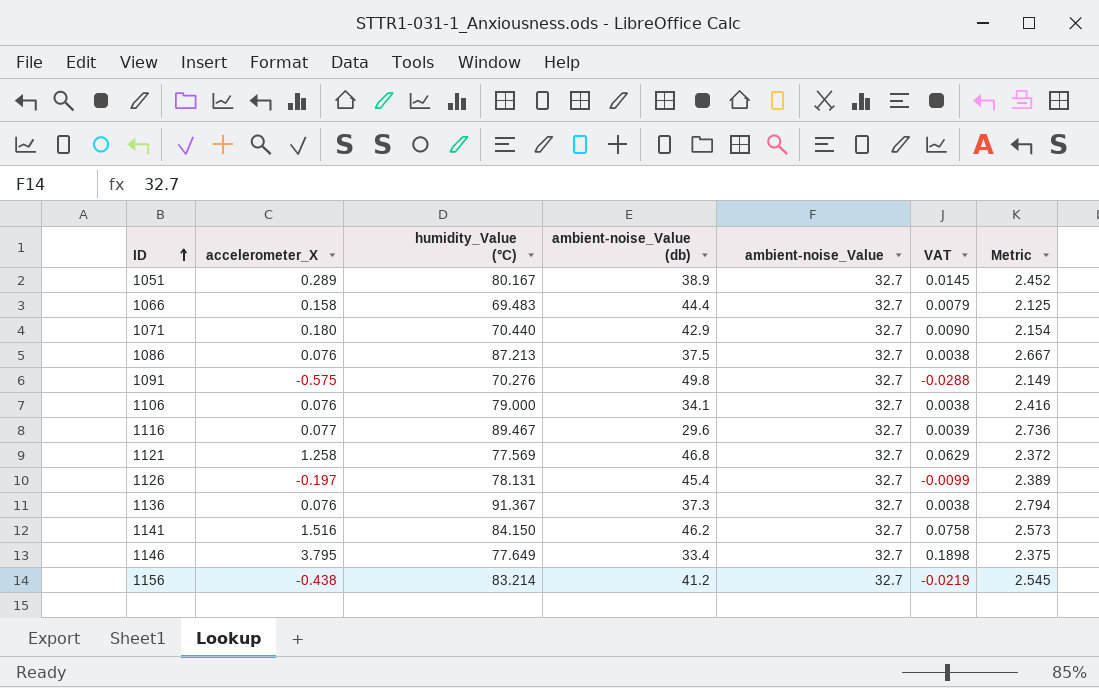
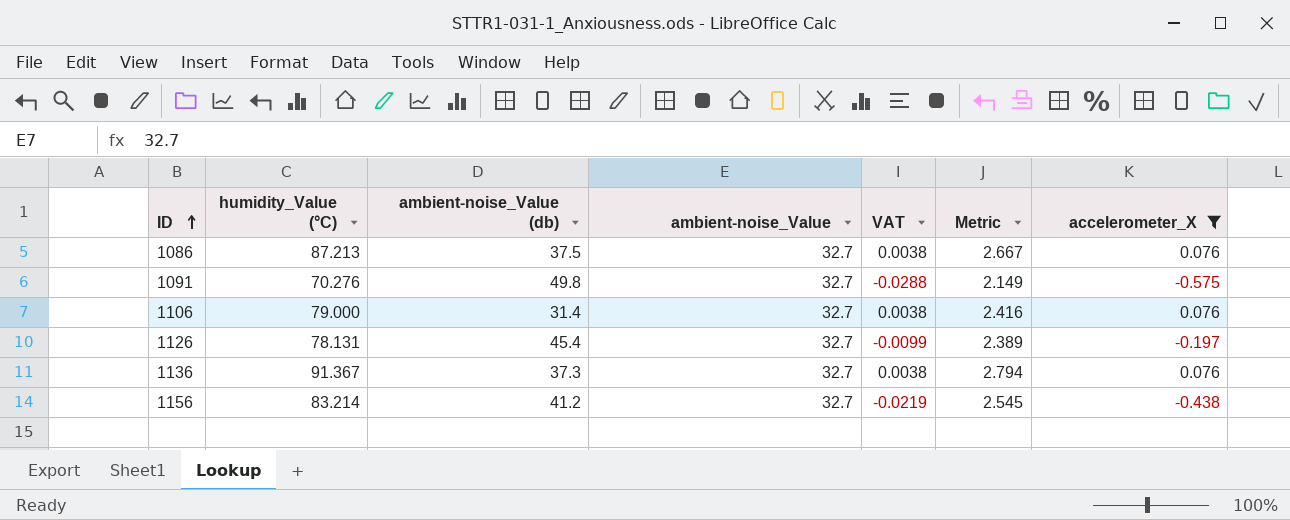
filter: none -> accelerometer_X <= 0.076
column accelerometer_X | position: 2 -> 7
1106 | ambient-noise_Value (db): 34.1 -> 31.4

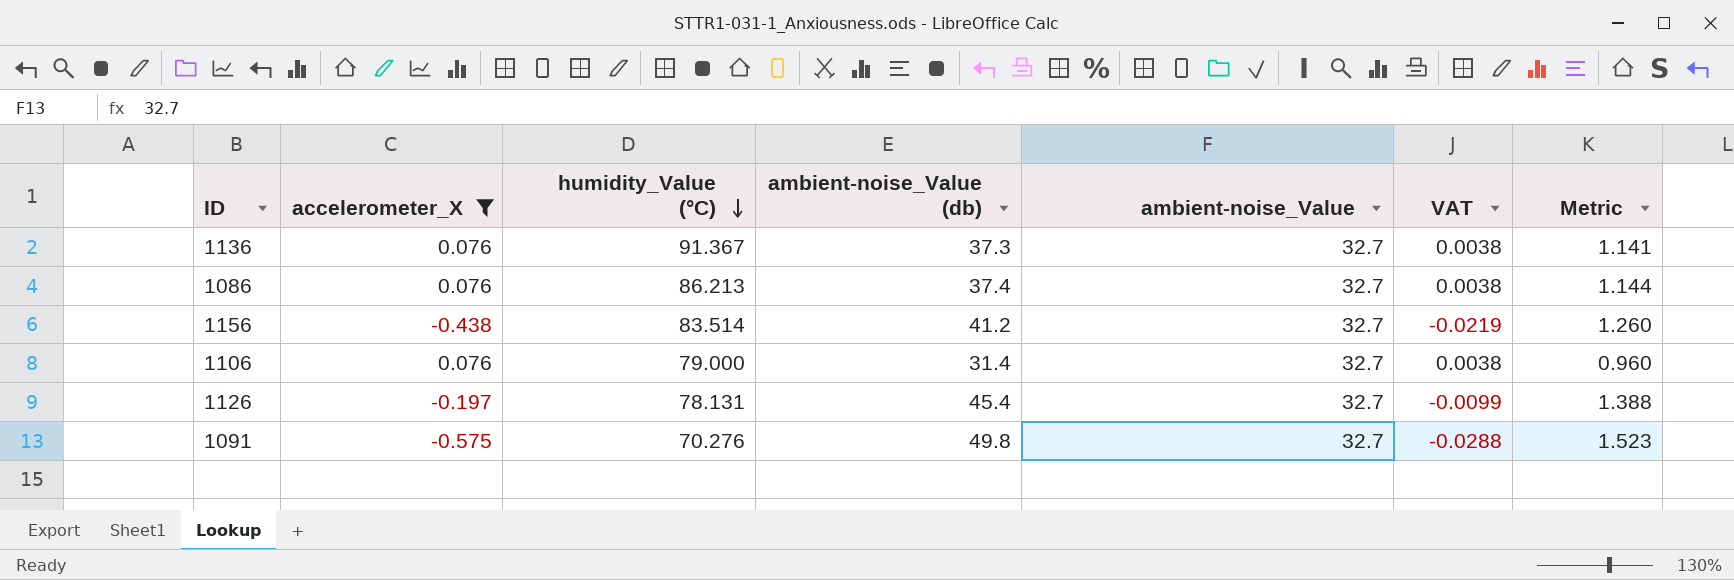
row order: ID ascending -> humidity_Value (°C) descending
column accelerometer_X | position: 7 -> 2
column Metric | formula: [humidity_Value (°C)] / [ambient-noise_Value] -> [ambient-noise_Value (db)] / [ambient-noise_Value]
1086 | humidity_Value (°C): 87.213 -> 86.213
1086 | ambient-noise_Value (db): 37.5 -> 37.4
1156 | humidity_Value (°C): 83.214 -> 83.514

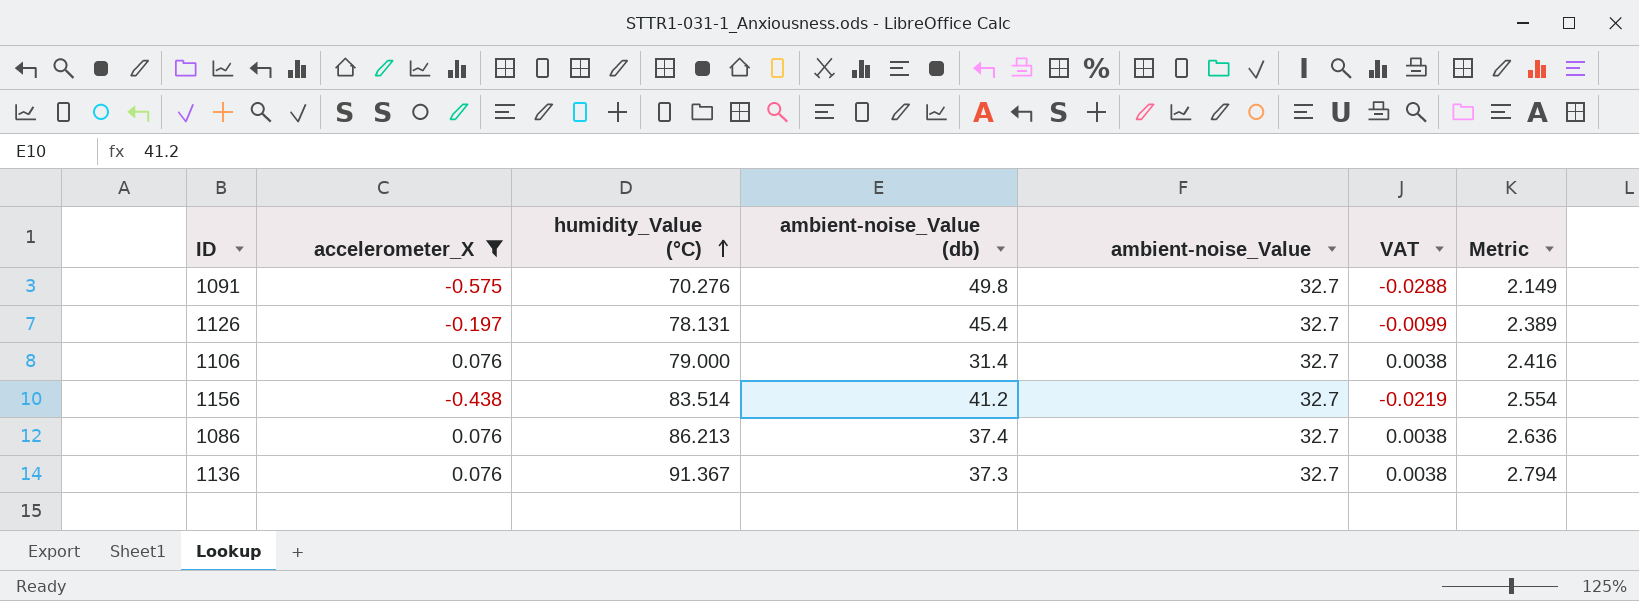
row order: humidity_Value (°C) descending -> humidity_Value (°C) ascending
column Metric | formula: [ambient-noise_Value (db)] / [ambient-noise_Value] -> [humidity_Value (°C)] / [ambient-noise_Value]

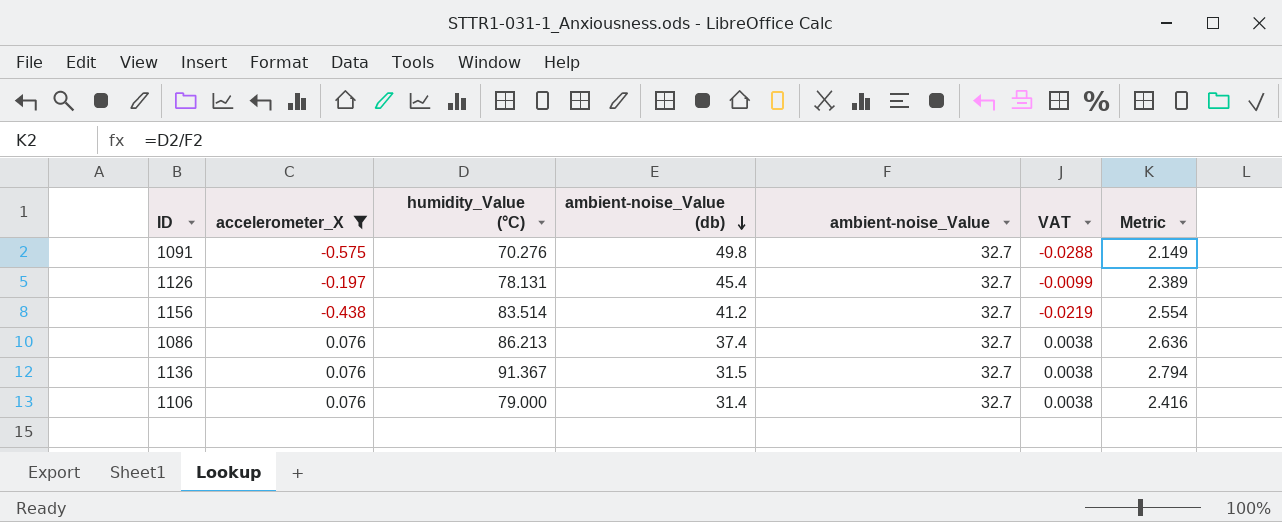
row order: humidity_Value (°C) ascending -> ambient-noise_Value (db) descending
1136 | ambient-noise_Value (db): 37.3 -> 31.5

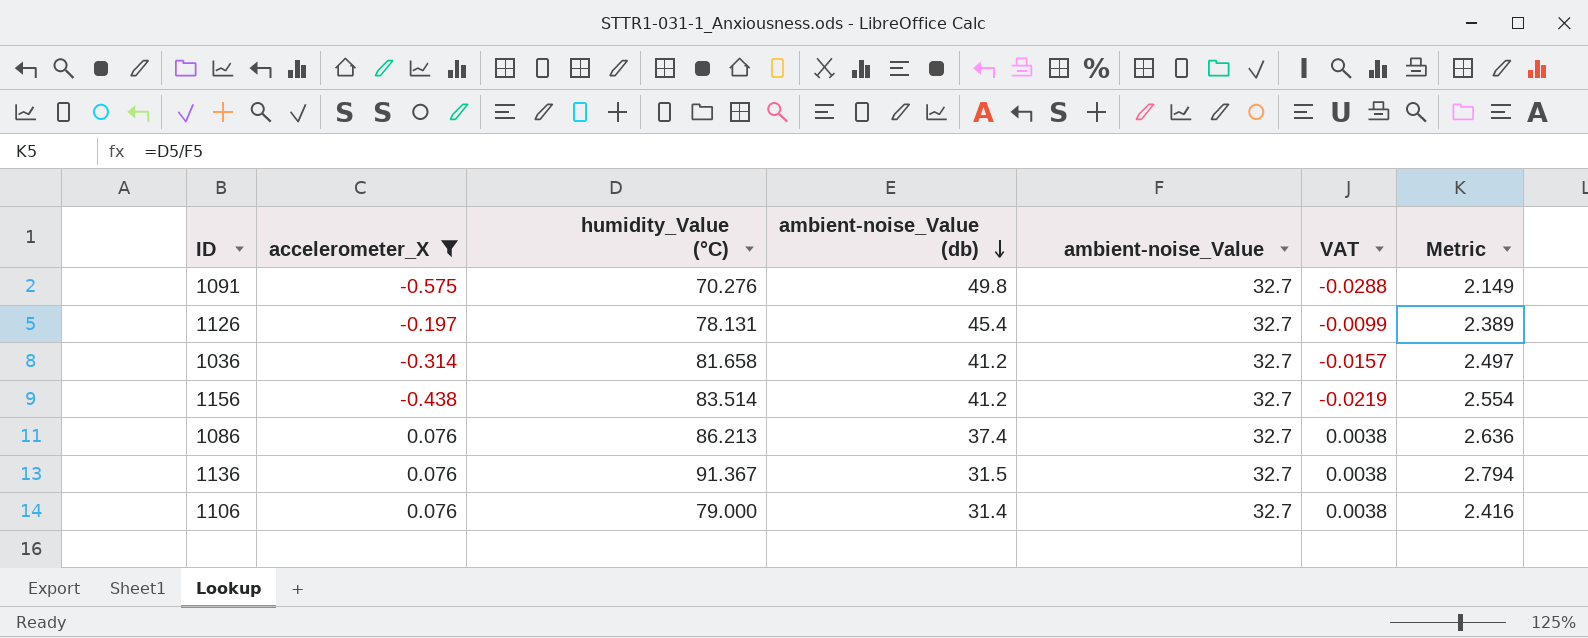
row 1036: none -> -0.314 | 81.658 | 41.2 | 32.7 | -0.0157 | 2.497

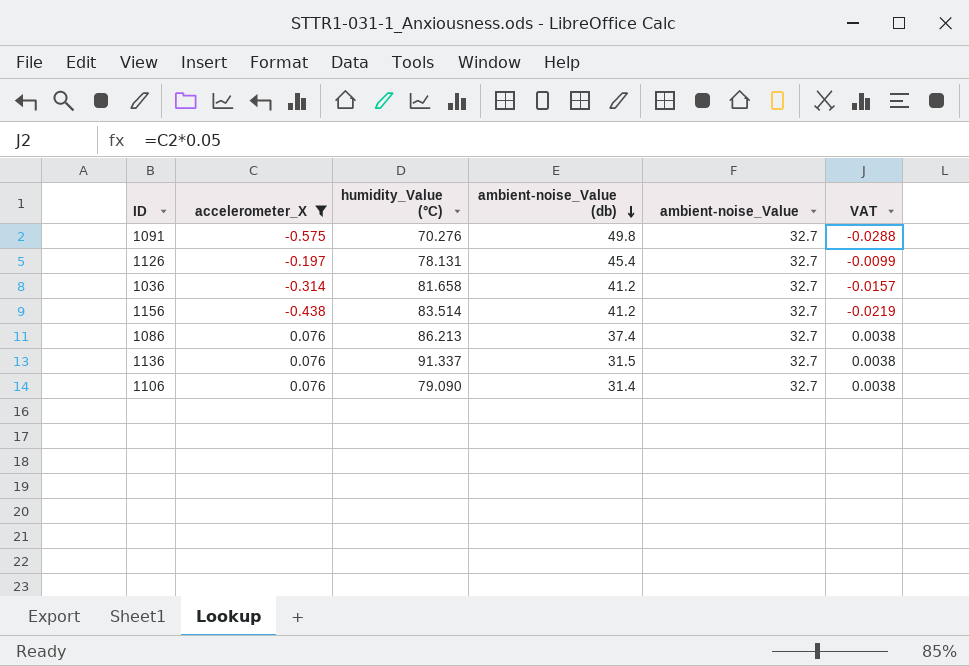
column Metric | formula: [humidity_Value (°C)] / [ambient-noise_Value] -> none
1136 | humidity_Value (°C): 91.367 -> 91.337
1106 | humidity_Value (°C): 79.000 -> 79.090

